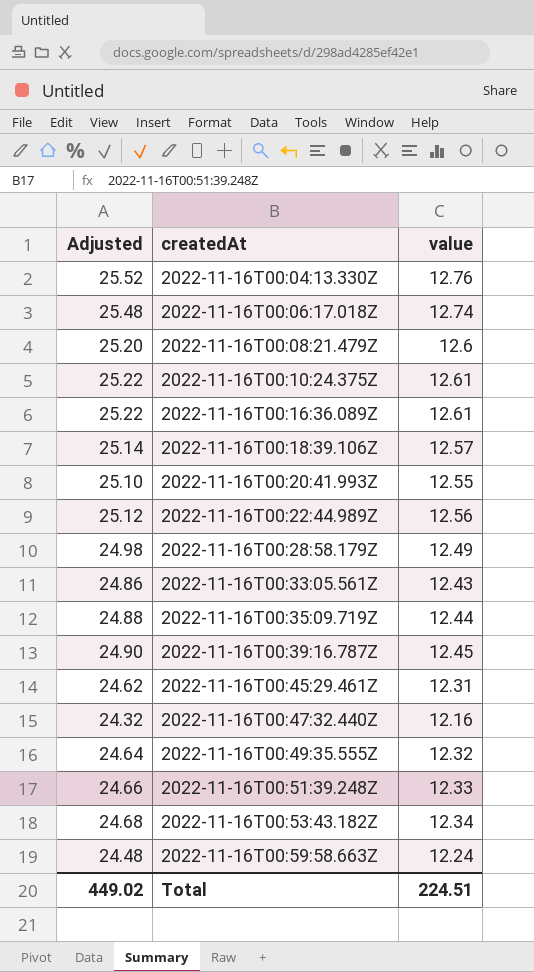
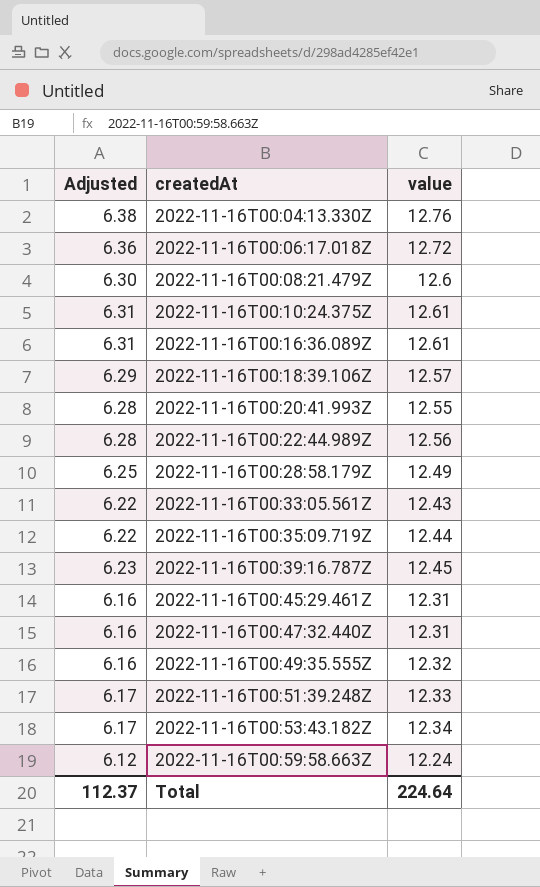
column Adjusted | formula: [value] * 2 -> [value] * 0.5
2022-11-16T00:06:17.018Z | value: 12.74 -> 12.72
2022-11-16T00:47:32.440Z | value: 12.16 -> 12.31
Total | Adjusted: 449.02 -> 112.37
Total | value: 224.51 -> 224.64

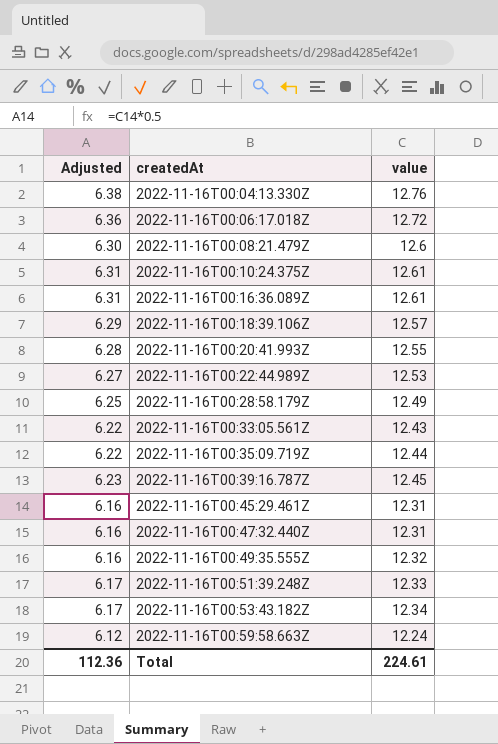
2022-11-16T00:22:44.989Z | Adjusted: 6.28 -> 6.27
2022-11-16T00:22:44.989Z | value: 12.56 -> 12.53
Total | Adjusted: 112.37 -> 112.36
Total | value: 224.64 -> 224.61

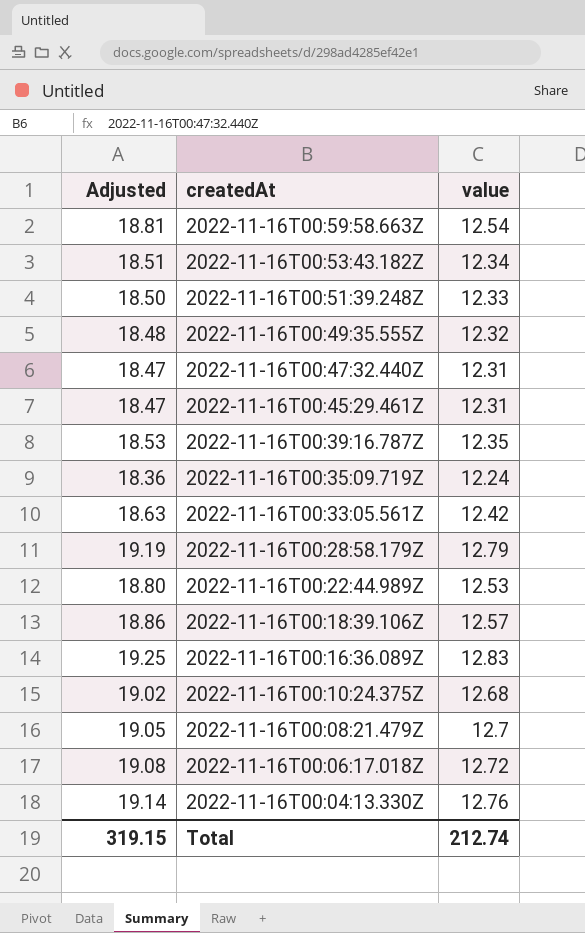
row order: createdAt ascending -> createdAt descending
column Adjusted | formula: [value] * 0.5 -> [value] * 1.5
row 2022-11-16T00:20:41.993Z: 6.28 | 12.55 -> none
2022-11-16T00:59:58.663Z | value: 12.24 -> 12.54
2022-11-16T00:39:16.787Z | value: 12.45 -> 12.35
2022-11-16T00:35:09.719Z | value: 12.44 -> 12.24
2022-11-16T00:33:05.561Z | value: 12.43 -> 12.42
2022-11-16T00:28:58.179Z | value: 12.49 -> 12.79
2022-11-16T00:16:36.089Z | value: 12.61 -> 12.83
2022-11-16T00:10:24.375Z | value: 12.61 -> 12.68
2022-11-16T00:08:21.479Z | value: 12.6 -> 12.7
Total | Adjusted: 112.36 -> 319.15
Total | value: 224.61 -> 212.74

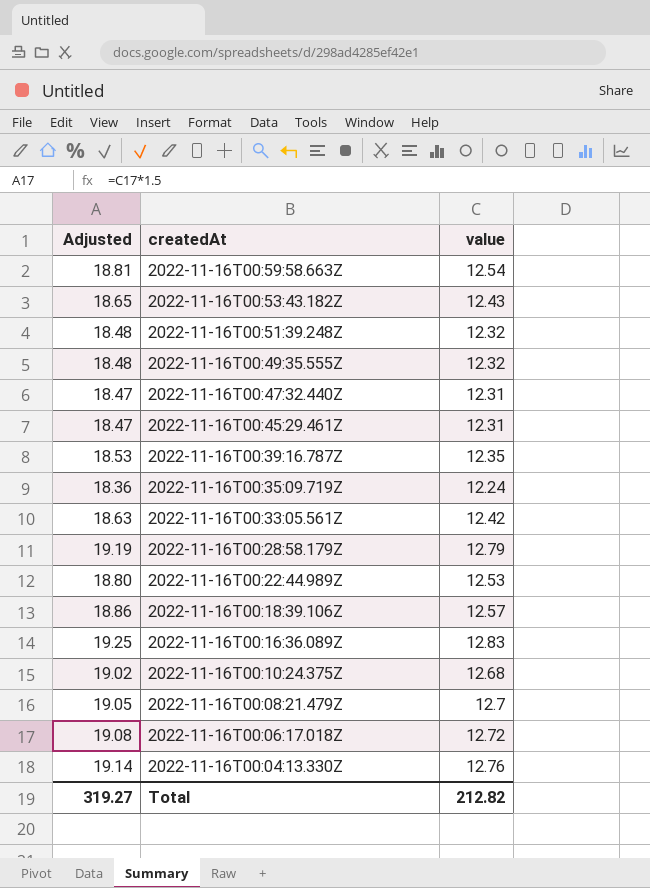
2022-11-16T00:53:43.182Z | Adjusted: 18.51 -> 18.65
2022-11-16T00:53:43.182Z | value: 12.34 -> 12.43
2022-11-16T00:51:39.248Z | Adjusted: 18.50 -> 18.48
2022-11-16T00:51:39.248Z | value: 12.33 -> 12.32
Total | Adjusted: 319.15 -> 319.27
Total | value: 212.74 -> 212.82

